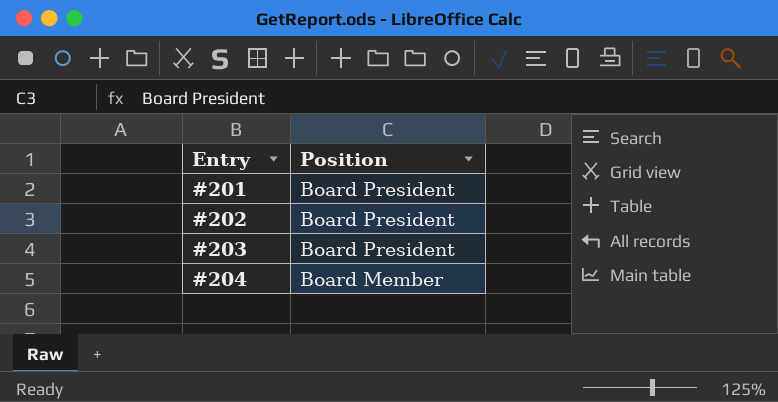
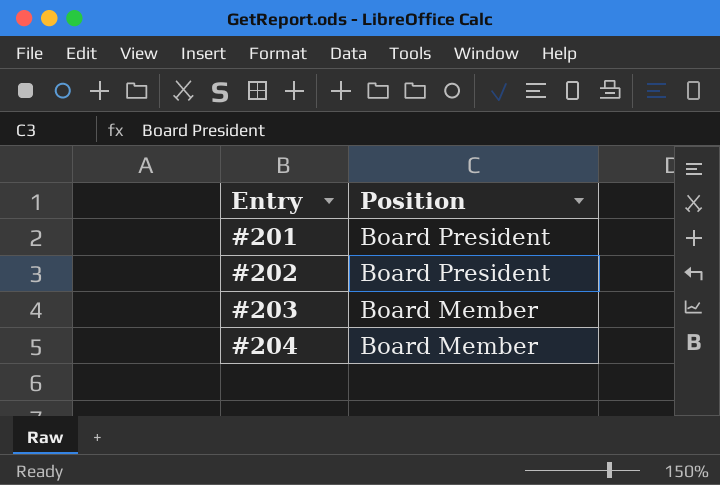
#203 | Position: Board President -> Board Member

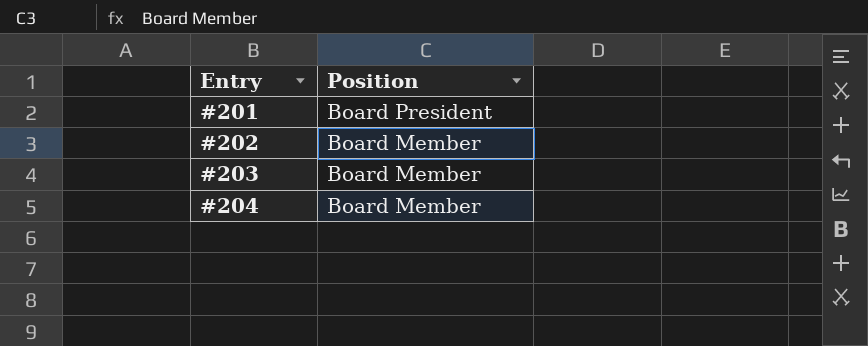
#202 | Position: Board President -> Board Member

